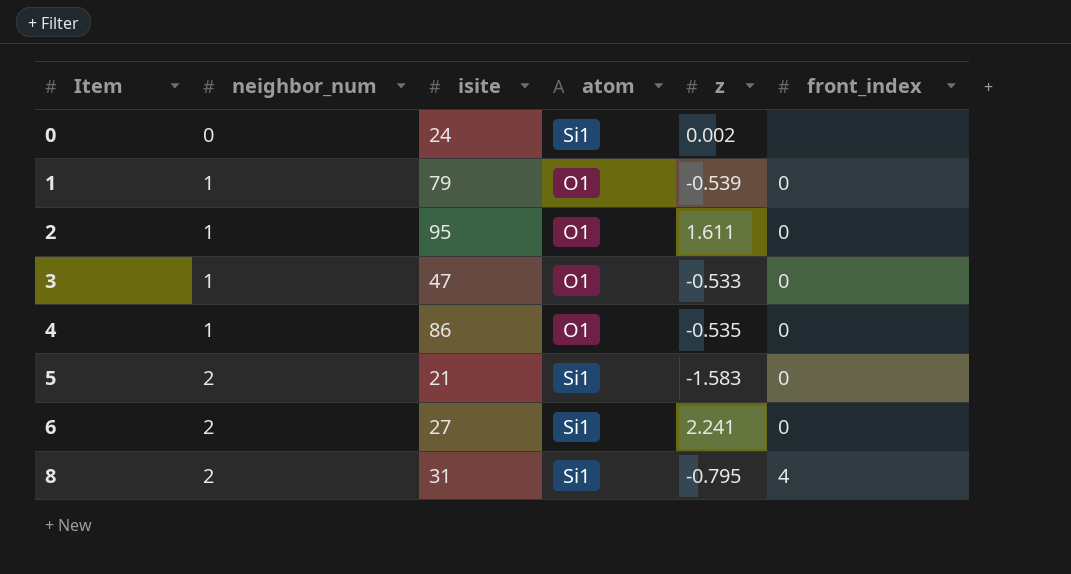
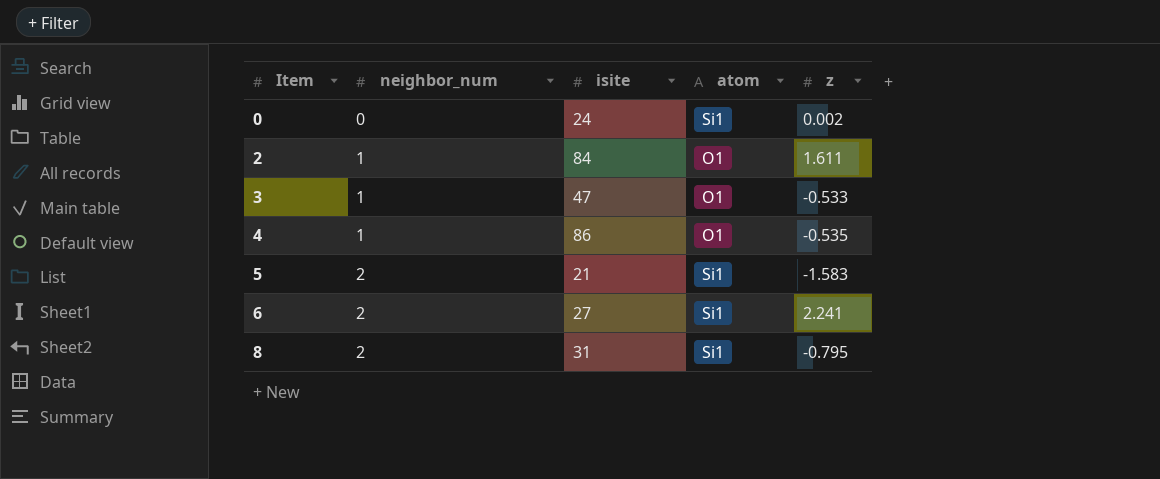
column front_index | position: 6 -> none
row 1: 1 | 79 | O1 | -0.539 | 0 -> none
2 | isite: 95 -> 84

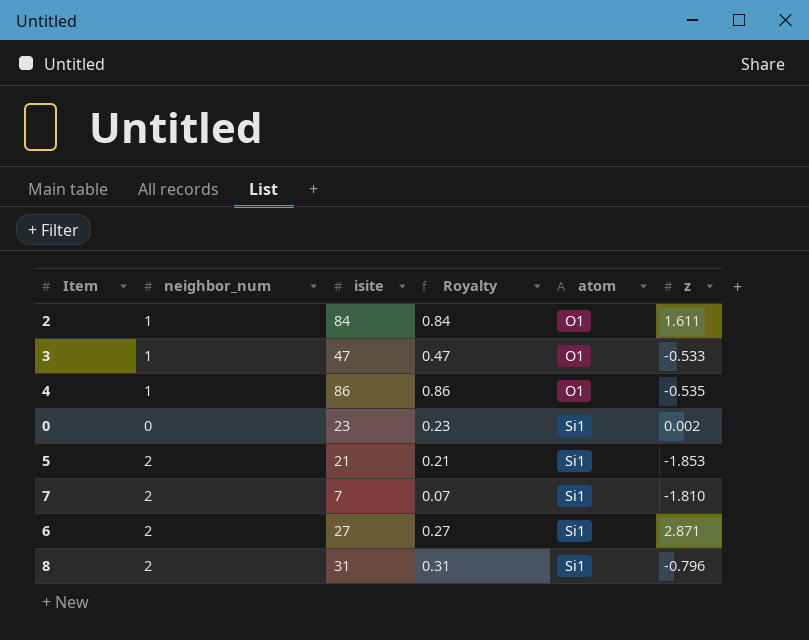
row order: Item ascending -> atom ascending
column Royalty | formula: none -> [isite] * 0.01
0 | isite: 24 -> 23
5 | z: -1.583 -> -1.853
row 7: none -> 2 | 7 | 0.07 | Si1 | -1.810
6 | z: 2.241 -> 2.871
8 | z: -0.795 -> -0.796

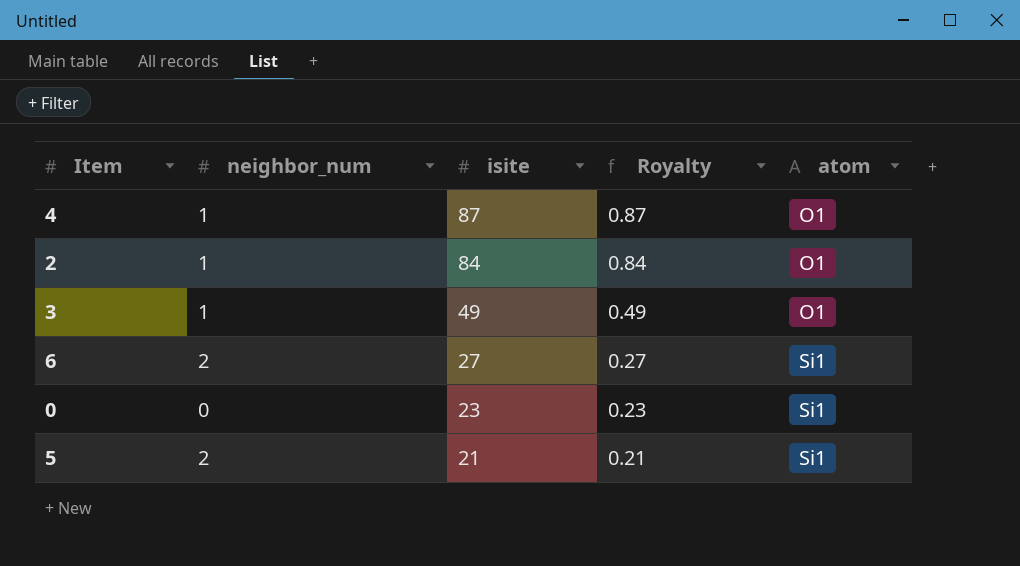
row order: atom ascending -> isite descending
column z | position: 6 -> none
row 7: 2 | 7 | 0.07 | Si1 | -1.810 -> none
row 8: 2 | 31 | 0.31 | Si1 | -0.796 -> none
4 | isite: 86 -> 87
4 | Royalty: 0.86 -> 0.87
3 | isite: 47 -> 49
3 | Royalty: 0.47 -> 0.49

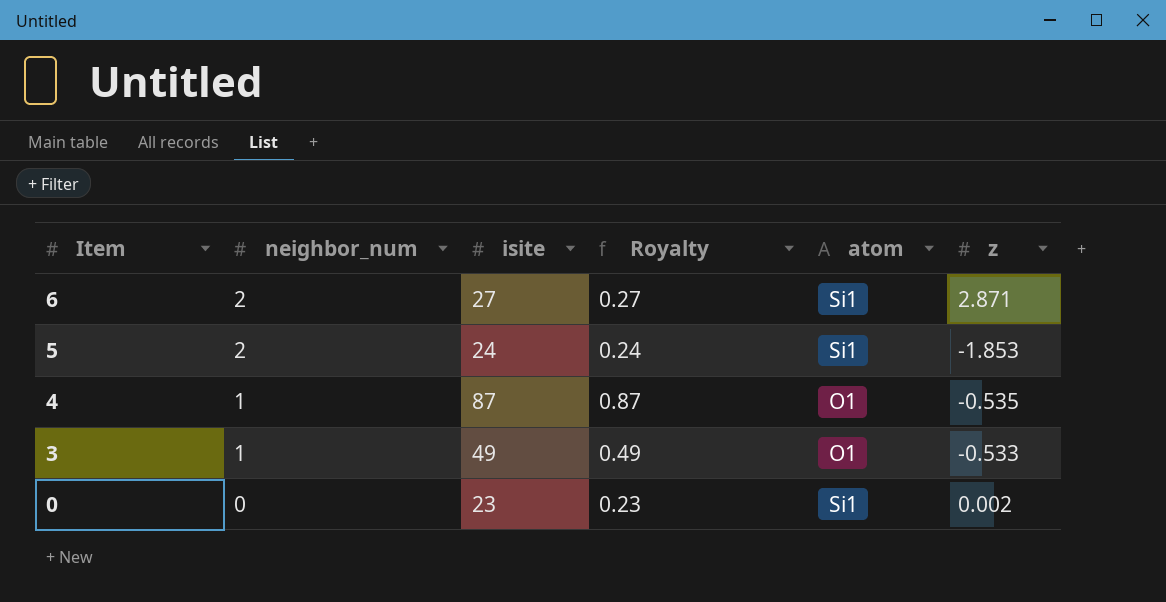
row order: isite descending -> Item descending
column z | position: none -> 6
row 2: 1 | 84 | 0.84 | O1 -> none
5 | isite: 21 -> 24
5 | Royalty: 0.21 -> 0.24

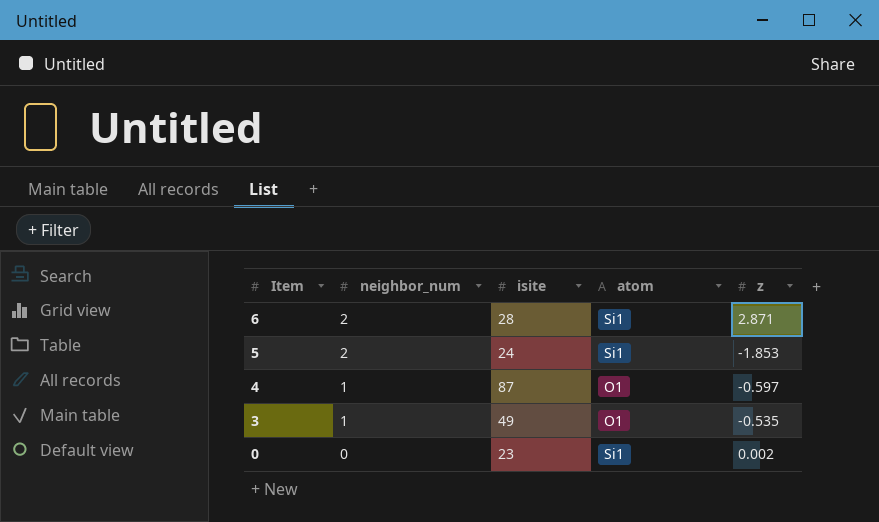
column Royalty | formula: [isite] * 0.01 -> none
6 | isite: 27 -> 28
4 | z: -0.535 -> -0.597
3 | z: -0.533 -> -0.535

